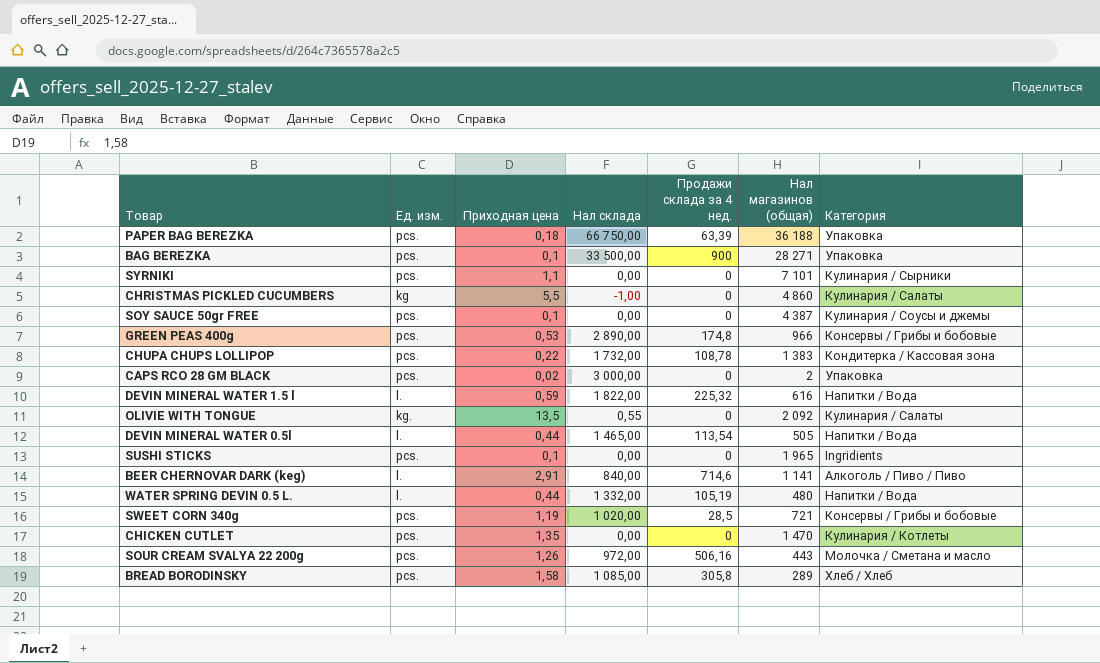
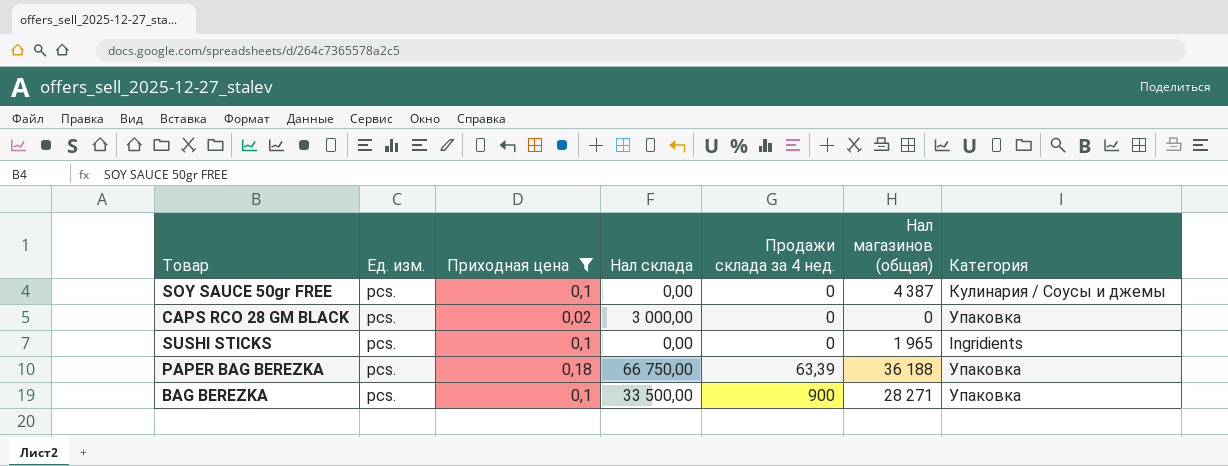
filter: none -> Приходная цена <= 0,18
row order: none -> Продажи склада за 4 нед. ascending
CAPS RCO 28 GM BLACK | Нал магазинов (общая): 2 -> 0

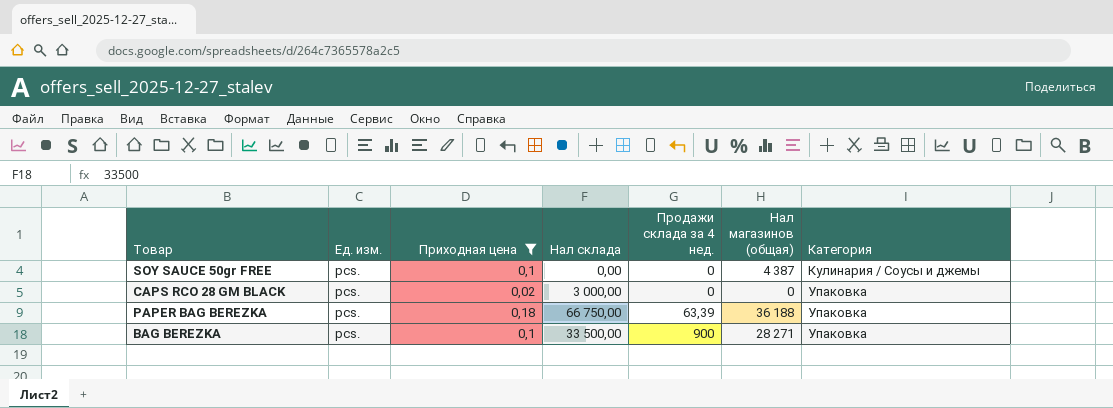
row SUSHI STICKS: pcs. | 0,1 | 0,00 | 0 | 1 965 | Ingridients -> none

